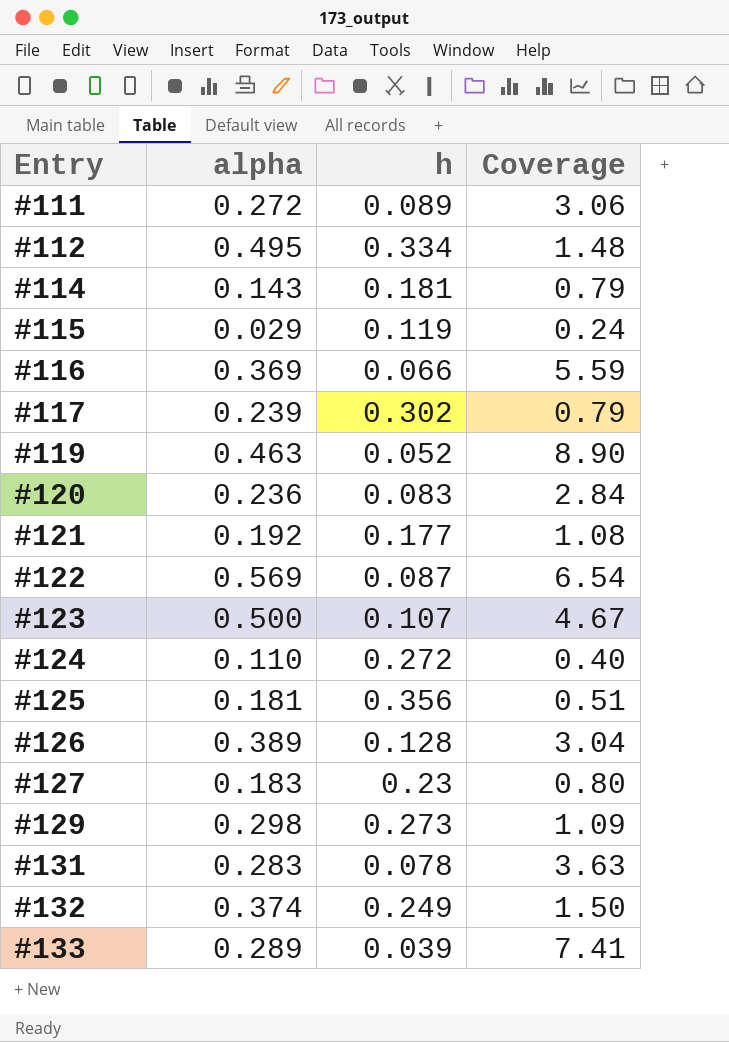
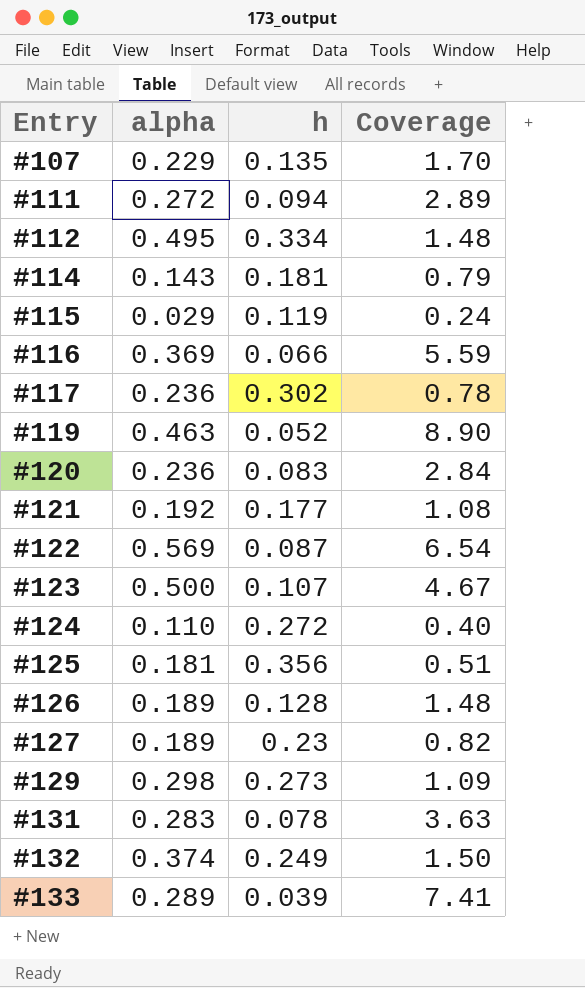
row #107: none -> 0.229 | 0.135 | 1.70
#111 | h: 0.089 -> 0.094
#111 | Coverage: 3.06 -> 2.89
#117 | alpha: 0.239 -> 0.236
#117 | Coverage: 0.79 -> 0.78
#126 | alpha: 0.389 -> 0.189
#126 | Coverage: 3.04 -> 1.48
#127 | alpha: 0.183 -> 0.189
#127 | Coverage: 0.80 -> 0.82

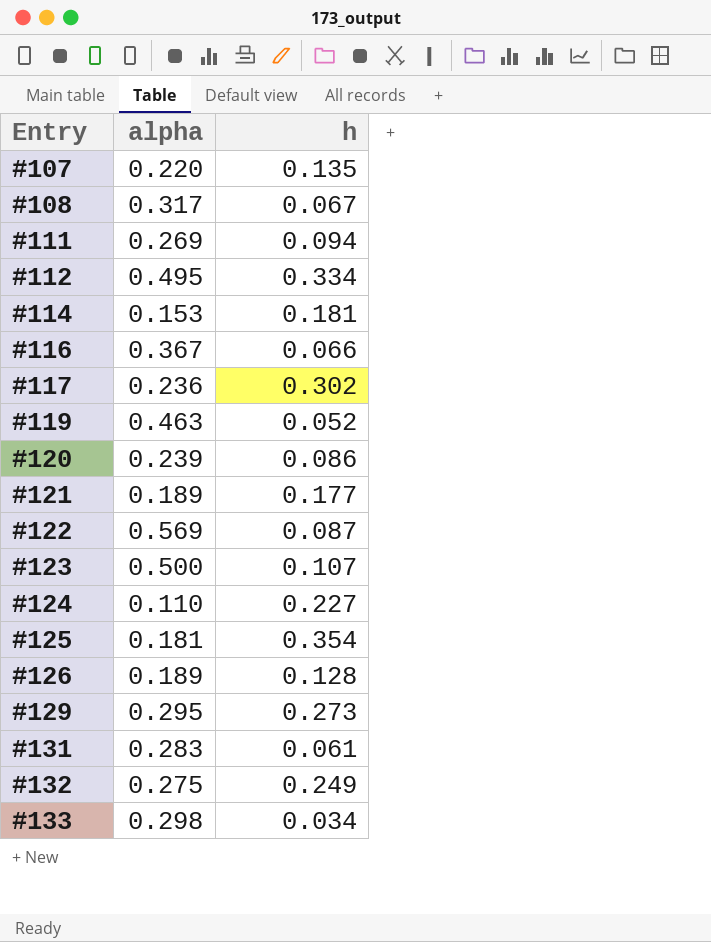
column Coverage | formula: [alpha] / [h] -> none
row #115: 0.029 | 0.119 | 0.24 -> none
row #127: 0.189 | 0.23 | 0.82 -> none
#107 | alpha: 0.229 -> 0.220
row #108: none -> 0.317 | 0.067
#111 | alpha: 0.272 -> 0.269
#114 | alpha: 0.143 -> 0.153
#116 | alpha: 0.369 -> 0.367
#120 | alpha: 0.236 -> 0.239
#120 | h: 0.083 -> 0.086
#121 | alpha: 0.192 -> 0.189
#124 | h: 0.272 -> 0.227
#125 | h: 0.356 -> 0.354
#129 | alpha: 0.298 -> 0.295
#131 | h: 0.078 -> 0.061
#132 | alpha: 0.374 -> 0.275
#133 | alpha: 0.289 -> 0.298
#133 | h: 0.039 -> 0.034

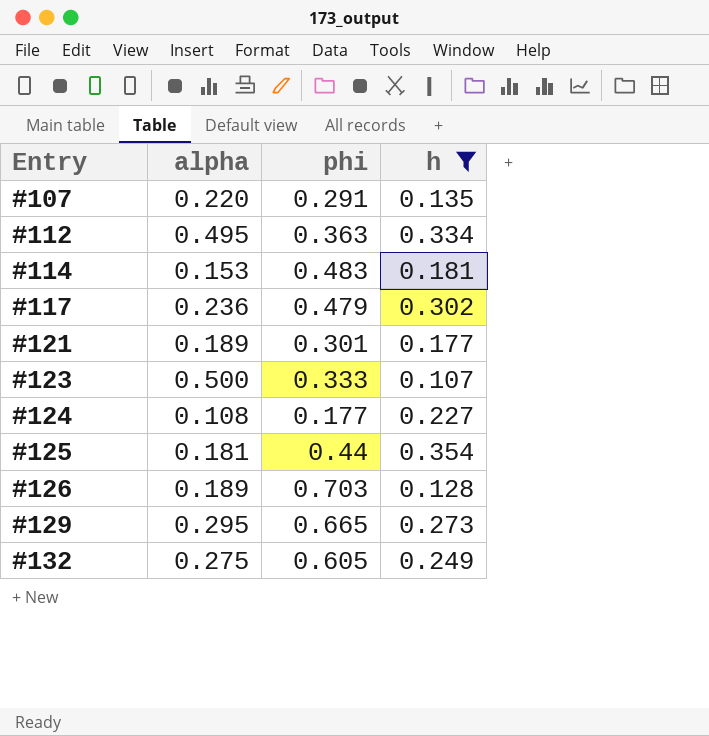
filter: none -> h >= 0.107
column phi | position: none -> 3
#124 | alpha: 0.110 -> 0.108

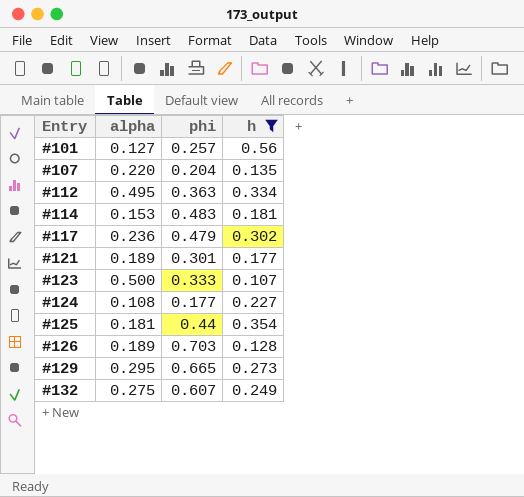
row #101: none -> 0.127 | 0.257 | 0.56
#107 | phi: 0.291 -> 0.204
#132 | phi: 0.605 -> 0.607

